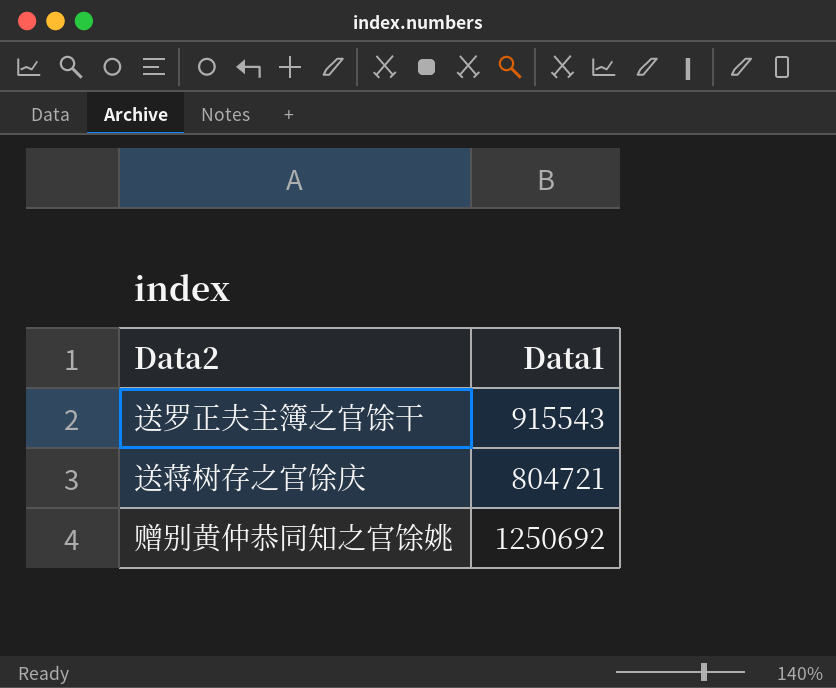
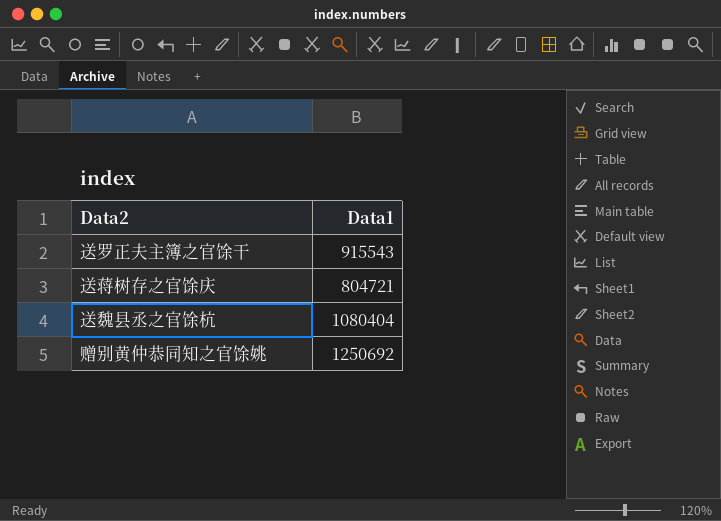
row 送魏县丞之官馀杭: none -> 1080404

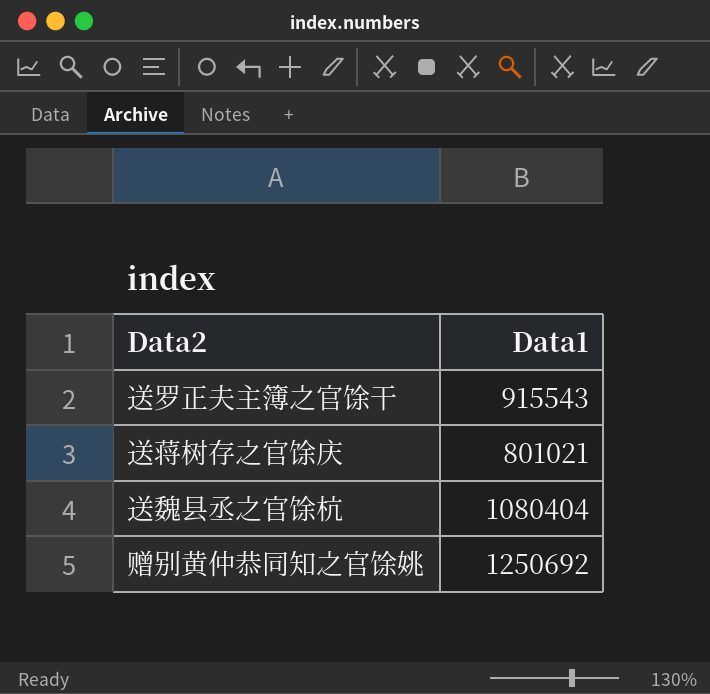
送蒋树存之官馀庆 | Data1: 804721 -> 801021

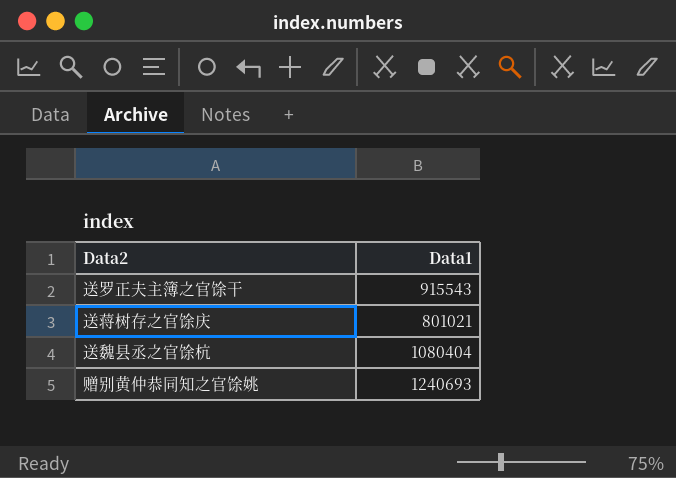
赠别黄仲恭同知之官馀姚 | Data1: 1250692 -> 1240693

